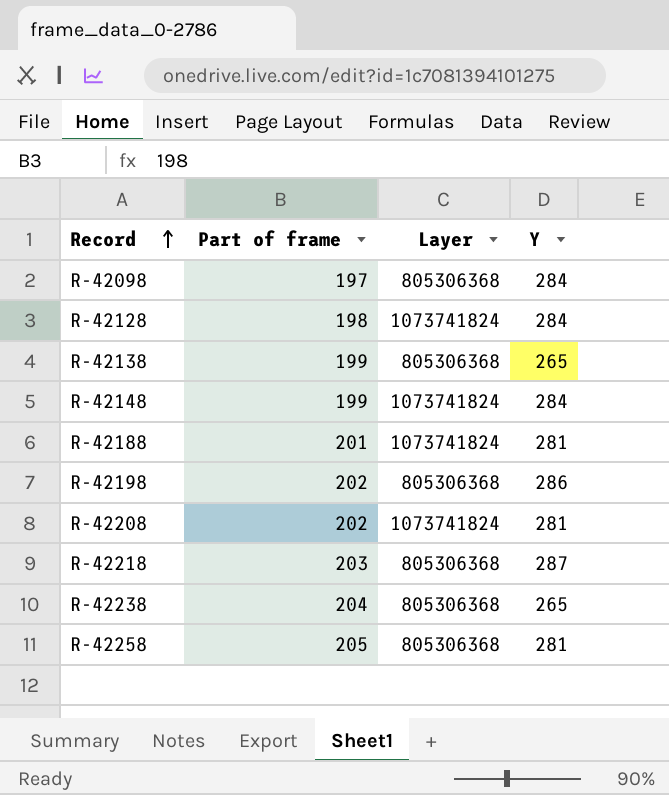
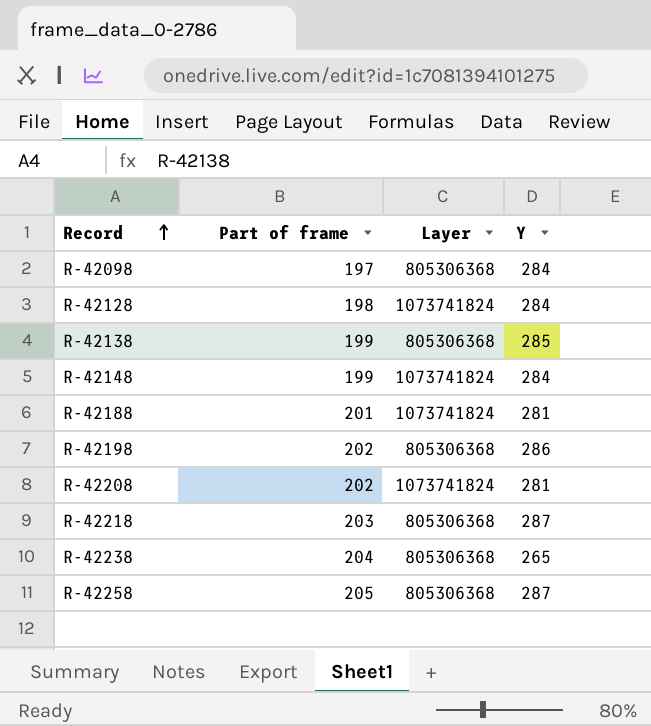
R-42138 | Y: 265 -> 285
R-42258 | Y: 281 -> 287

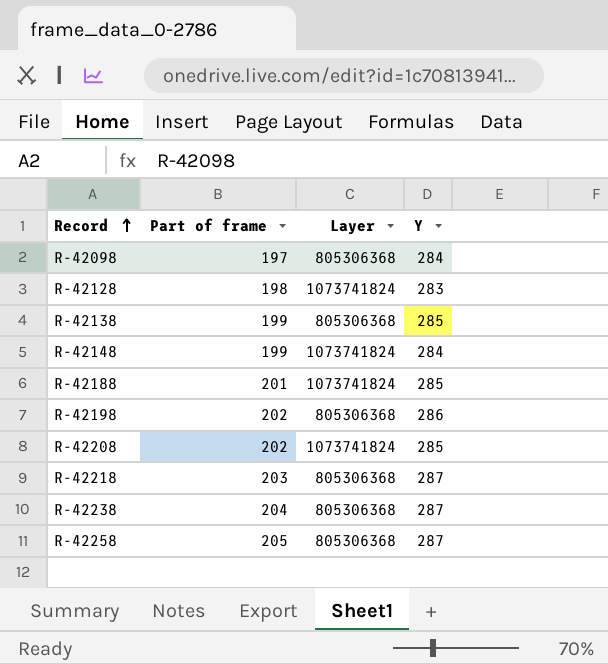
R-42128 | Y: 284 -> 283
R-42188 | Y: 281 -> 285
R-42208 | Y: 281 -> 285
R-42238 | Y: 265 -> 287

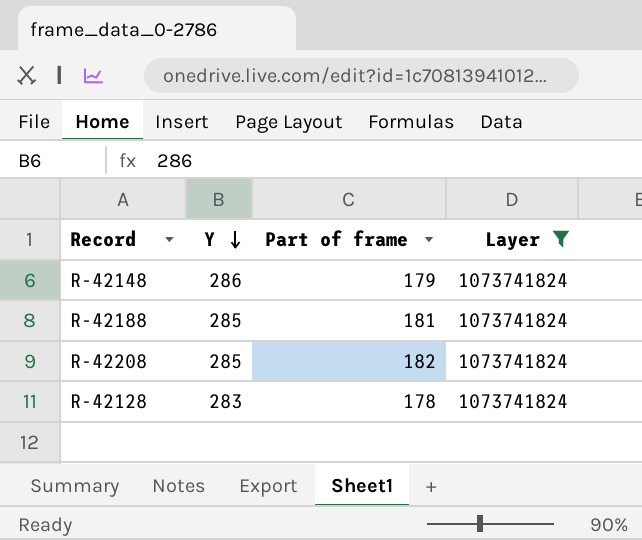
filter: none -> Layer = 1073741824
row order: Record ascending -> Y descending
column Y | position: 4 -> 2
R-42148 | Y: 284 -> 286
R-42148 | Part of frame: 199 -> 179
R-42188 | Part of frame: 201 -> 181
R-42208 | Part of frame: 202 -> 182
R-42128 | Part of frame: 198 -> 178

